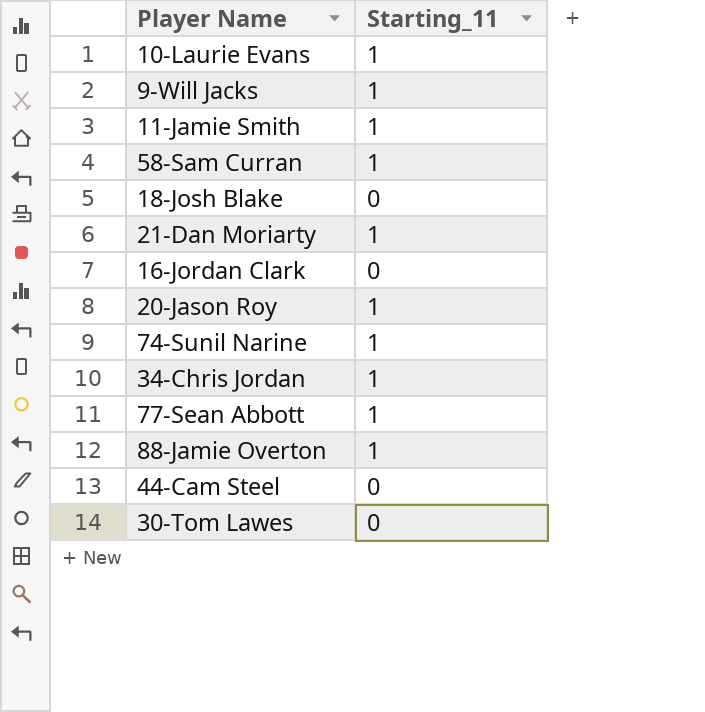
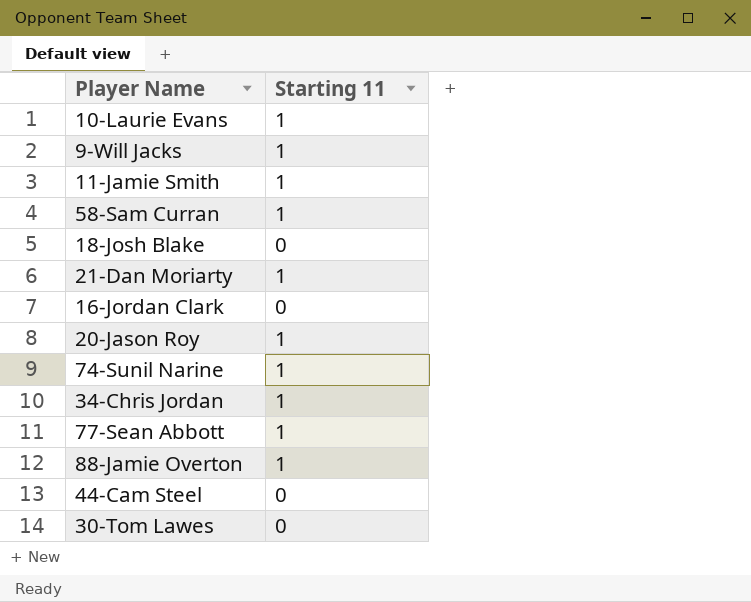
column name: Starting_11 -> Starting 11

